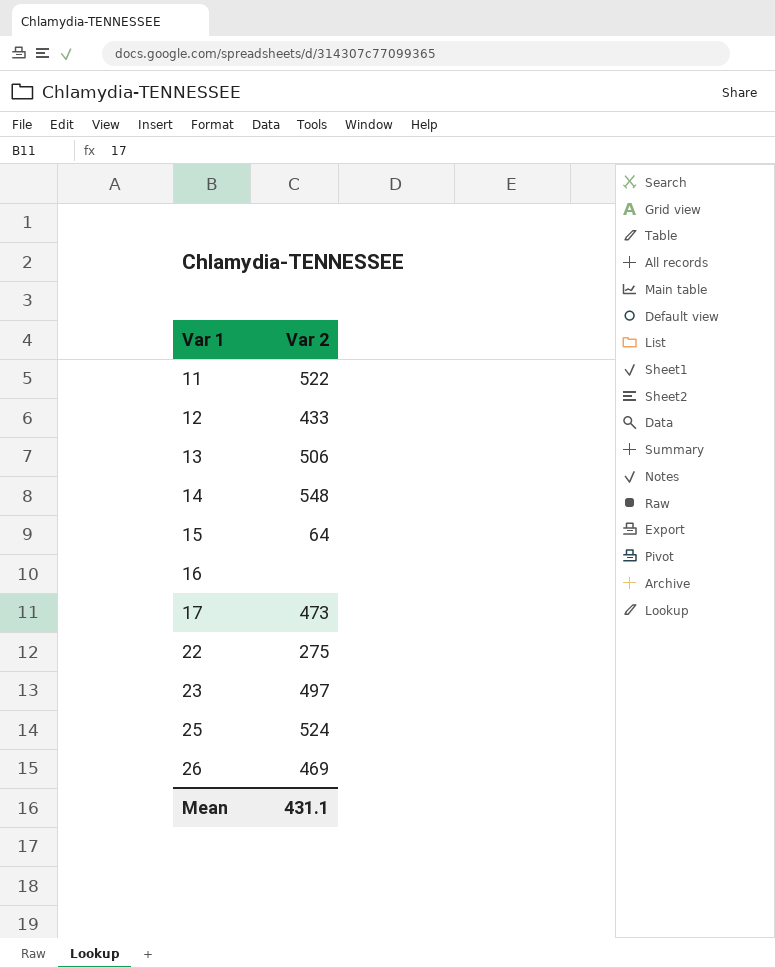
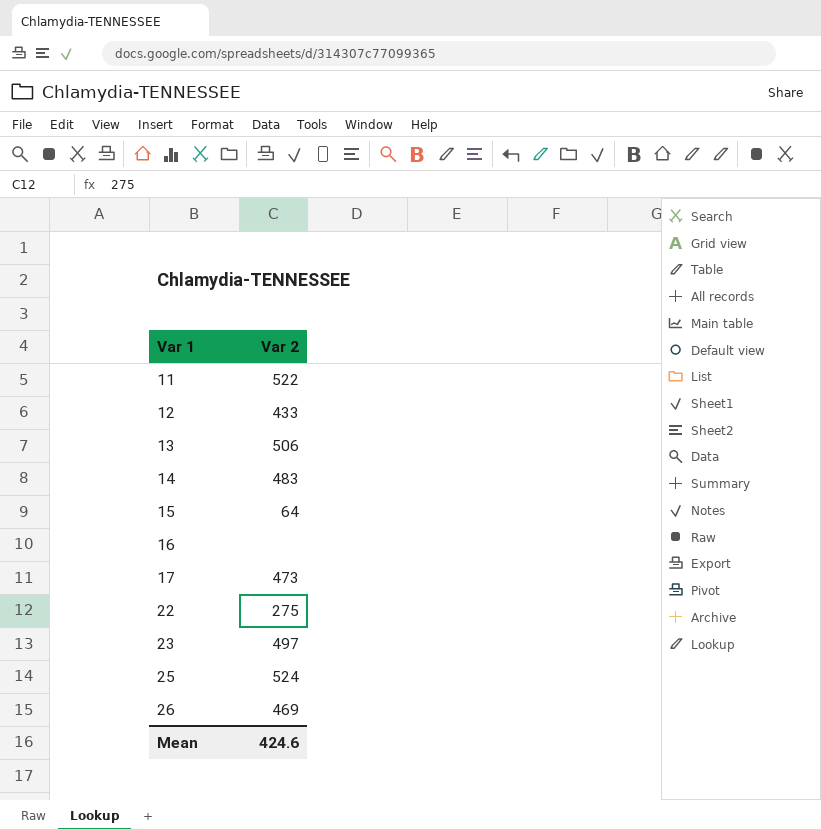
14 | Var 2: 548 -> 483
Mean | Var 2: 431.1 -> 424.6

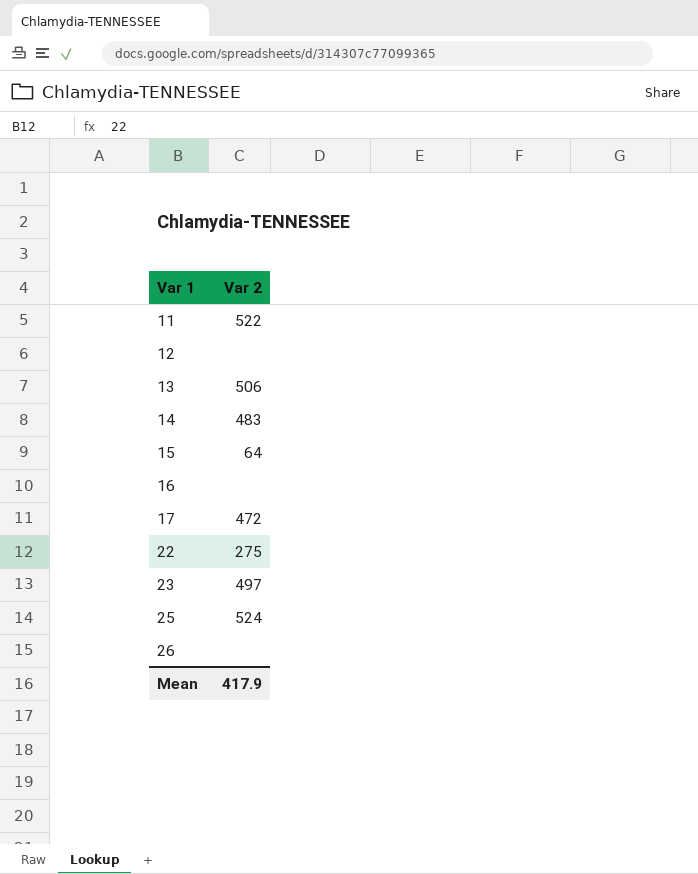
12 | Var 2: 433 -> none
17 | Var 2: 473 -> 472
26 | Var 2: 469 -> none
Mean | Var 2: 424.6 -> 417.9

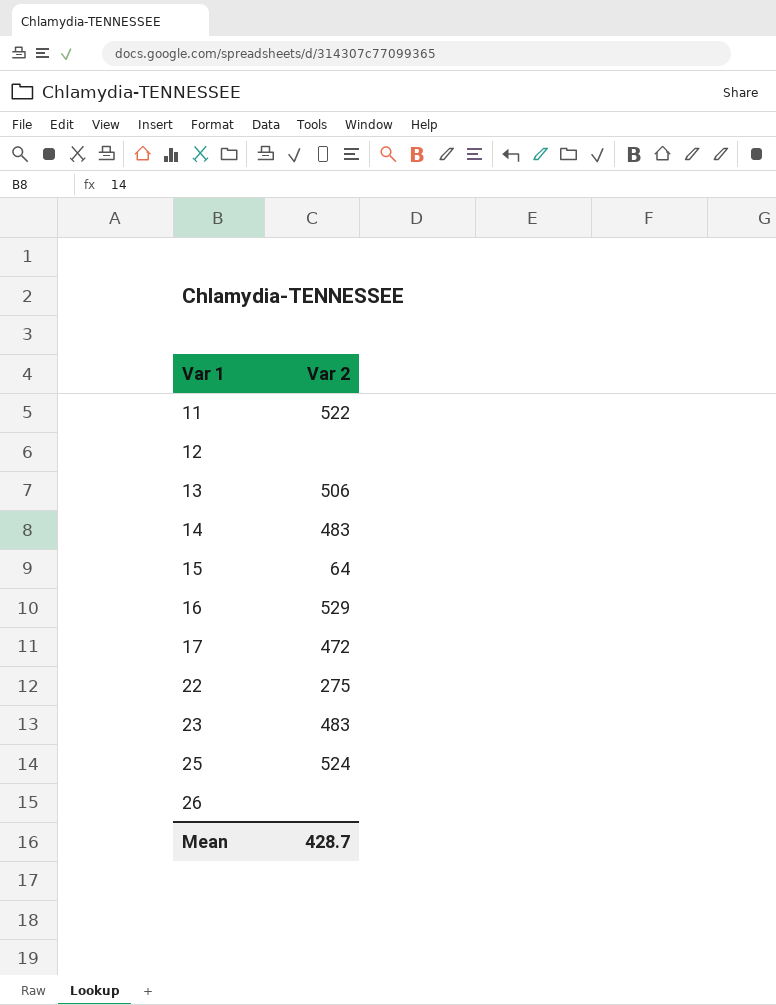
16 | Var 2: none -> 529
23 | Var 2: 497 -> 483
Mean | Var 2: 417.9 -> 428.7

